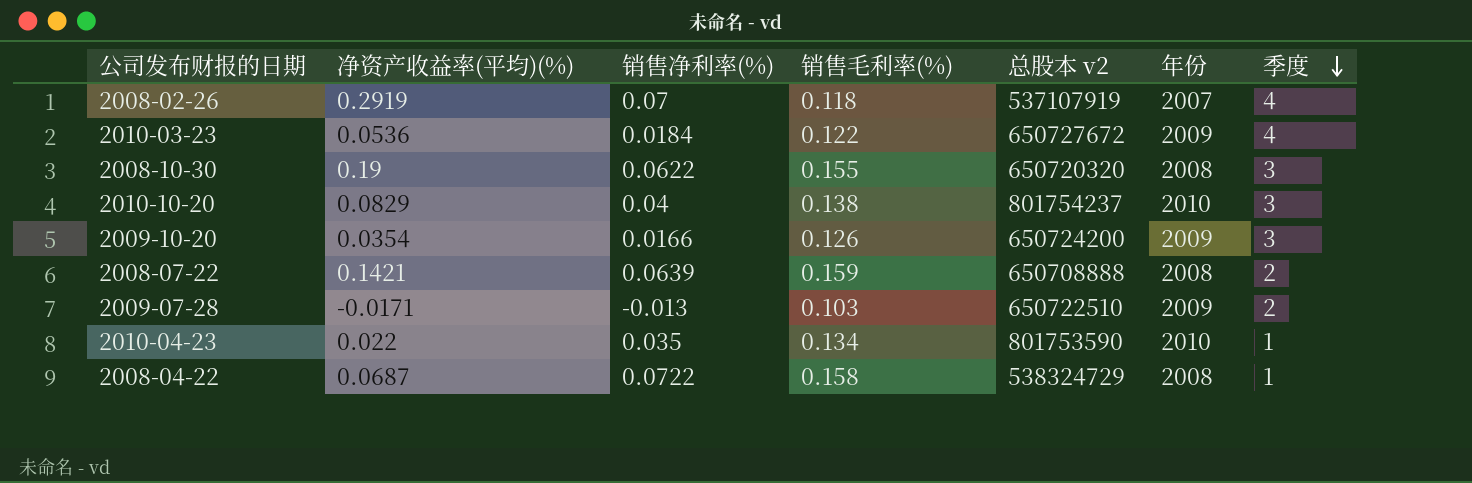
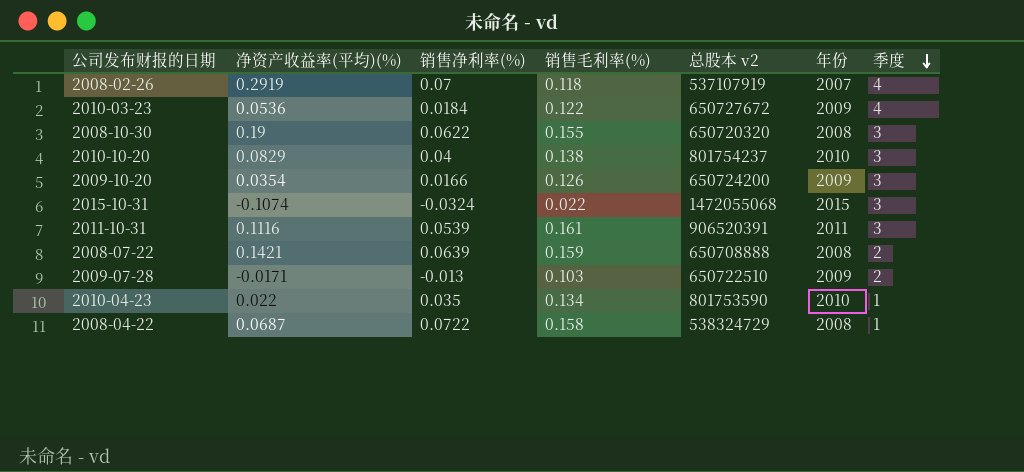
row 2015-10-31: none -> -0.1074 | -0.0324 | 0.022 | 1472055068 | 2015 | 3
row 2011-10-31: none -> 0.1116 | 0.0539 | 0.161 | 906520391 | 2011 | 3

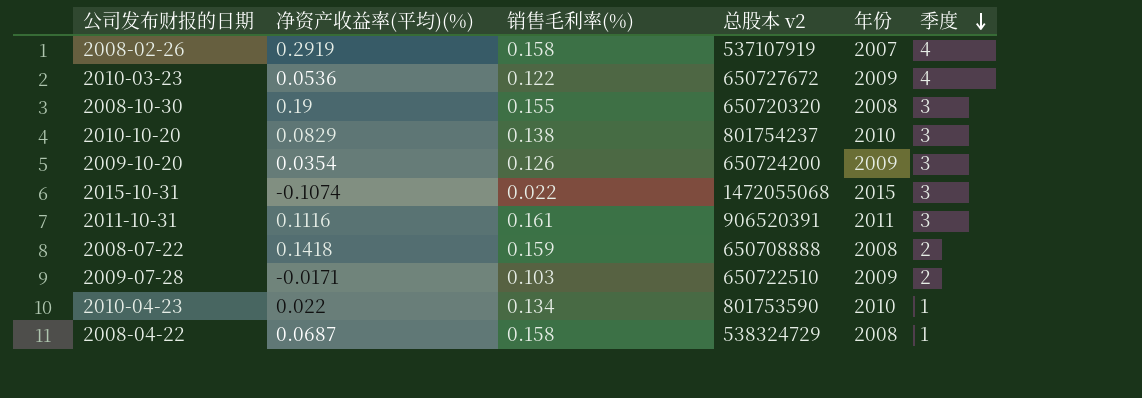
column 销售净利率(%) | position: 3 -> none
2008-02-26 | 销售毛利率(%): 0.118 -> 0.158
2008-07-22 | 净资产收益率(平均)(%): 0.1421 -> 0.1418

